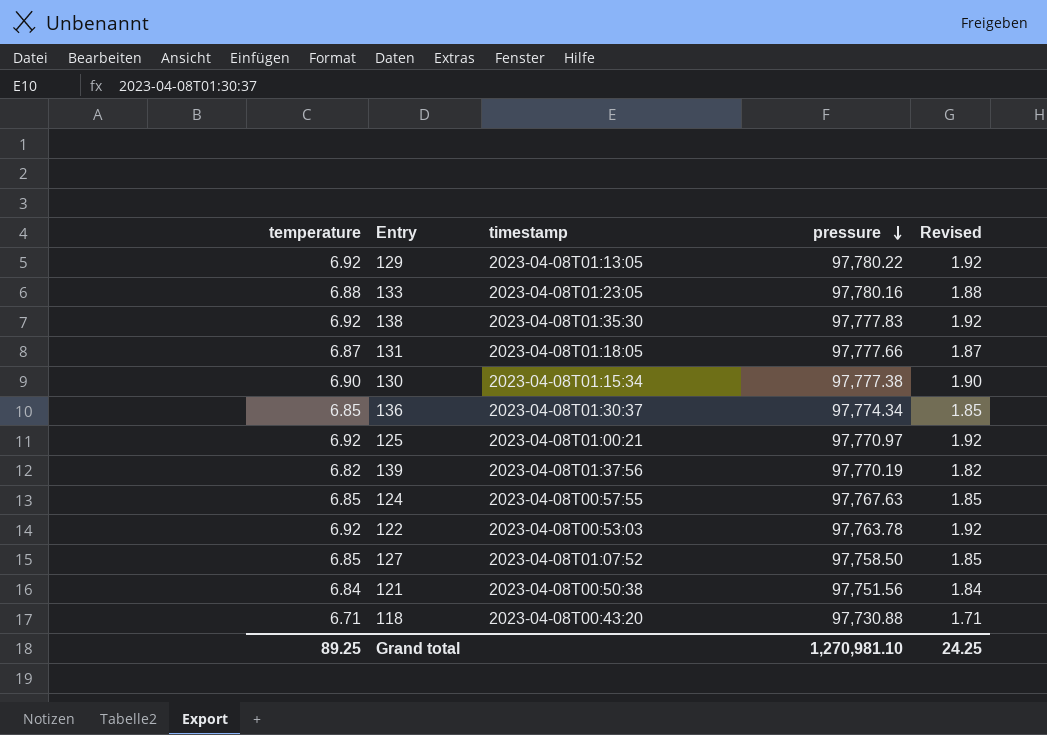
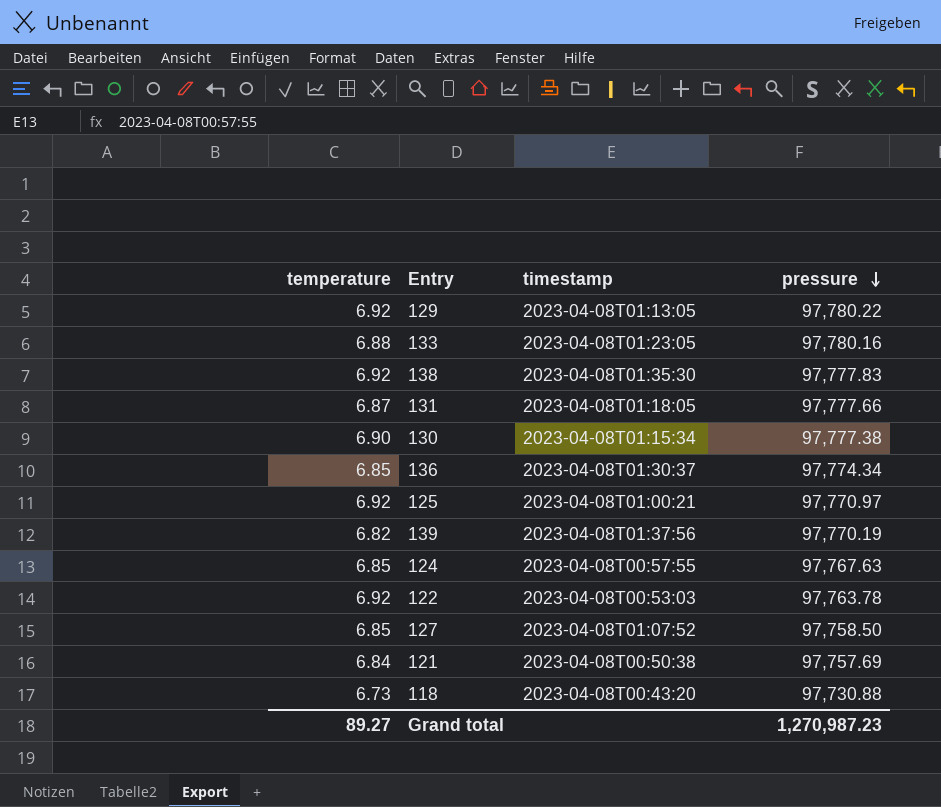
column Revised | formula: [temperature] - 5 -> none
121 | pressure: 97,751.56 -> 97,757.69
118 | temperature: 6.71 -> 6.73
Grand total | temperature: 89.25 -> 89.27
Grand total | pressure: 1,270,981.10 -> 1,270,987.23

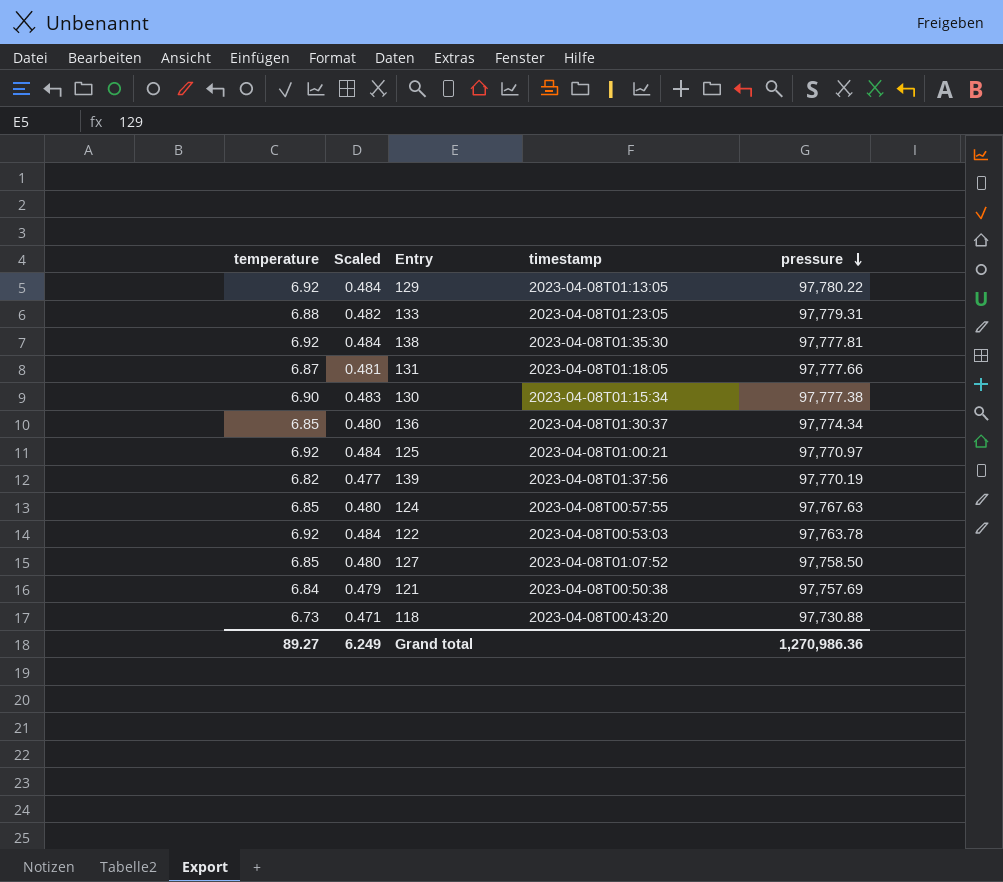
column Scaled | formula: none -> [temperature] * 0.07
133 | pressure: 97,780.16 -> 97,779.31
138 | pressure: 97,777.83 -> 97,777.81
Grand total | pressure: 1,270,987.23 -> 1,270,986.36

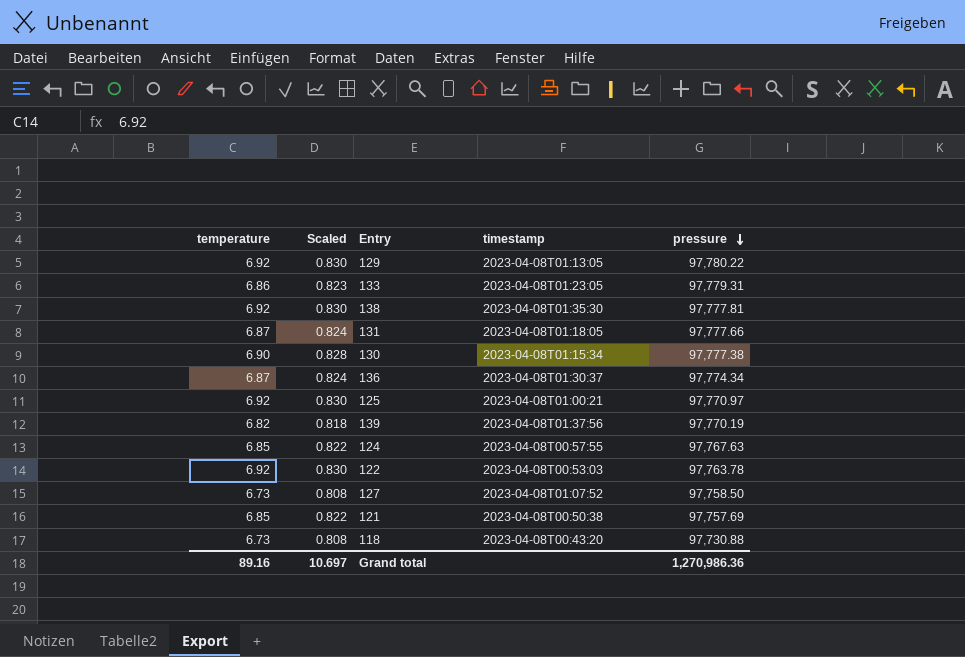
column Scaled | formula: [temperature] * 0.07 -> [temperature] * 0.12
133 | temperature: 6.88 -> 6.86
136 | temperature: 6.85 -> 6.87
127 | temperature: 6.85 -> 6.73
121 | temperature: 6.84 -> 6.85
Grand total | temperature: 89.27 -> 89.16
Grand total | Scaled: 6.249 -> 10.697

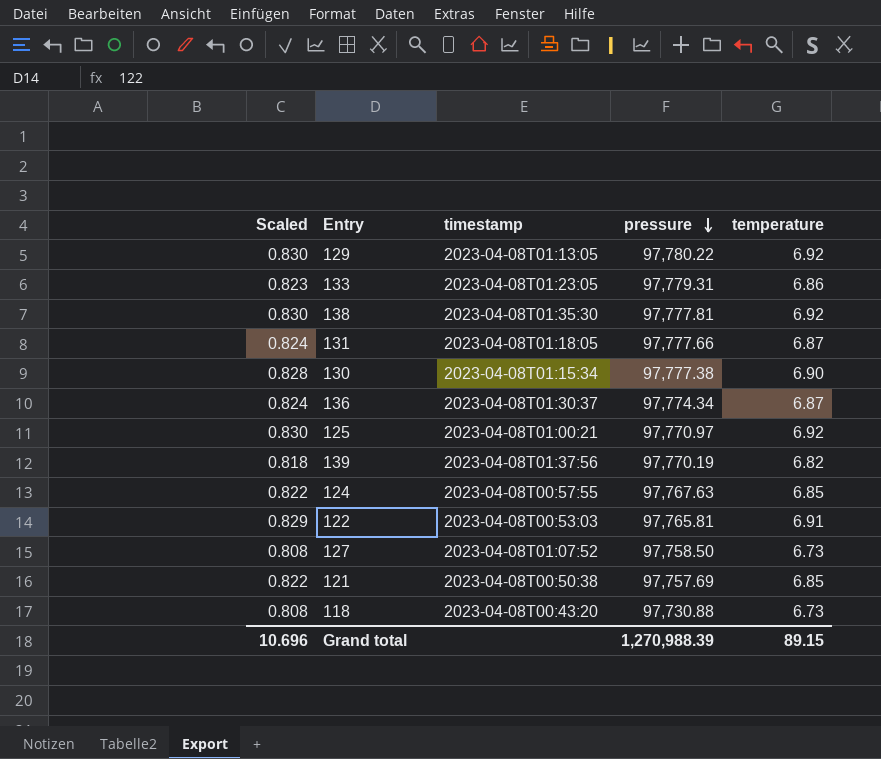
column temperature | position: 1 -> 5
122 | Scaled: 0.830 -> 0.829
122 | pressure: 97,763.78 -> 97,765.81
122 | temperature: 6.92 -> 6.91
Grand total | Scaled: 10.697 -> 10.696
Grand total | pressure: 1,270,986.36 -> 1,270,988.39
Grand total | temperature: 89.16 -> 89.15

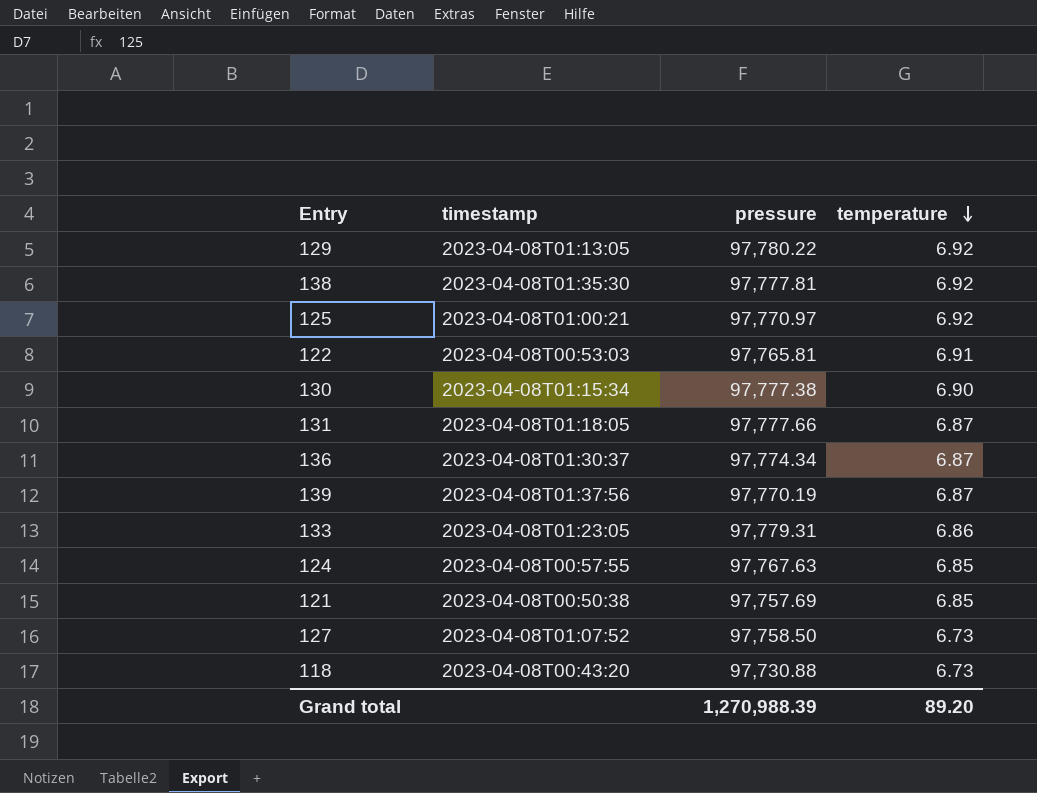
row order: pressure descending -> temperature descending
column Scaled | formula: [temperature] * 0.12 -> none
139 | temperature: 6.82 -> 6.87
Grand total | temperature: 89.15 -> 89.20

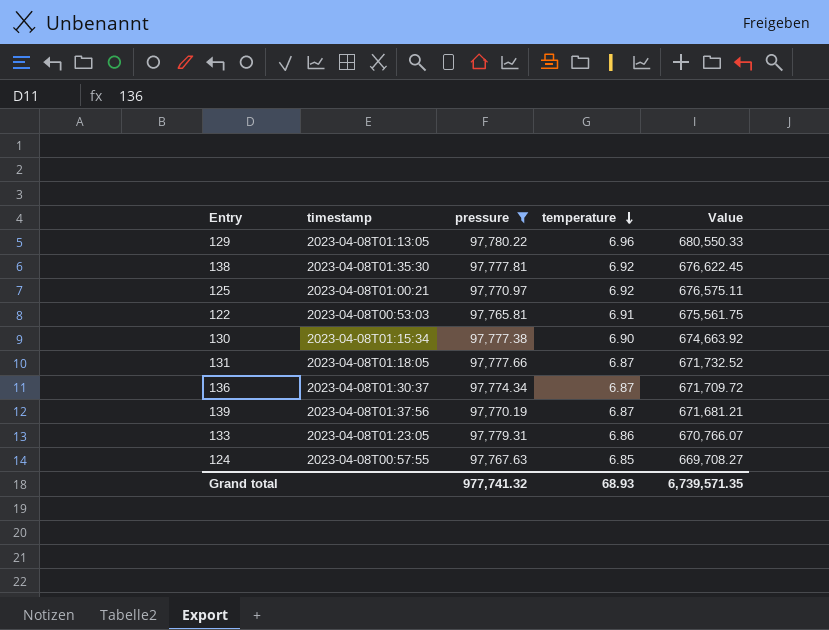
filter: none -> pressure >= 97,765.81
column Value | formula: none -> [pressure] * [temperature]
129 | temperature: 6.92 -> 6.96
Grand total | pressure: 1,270,988.39 -> 977,741.32
Grand total | temperature: 89.20 -> 68.93

